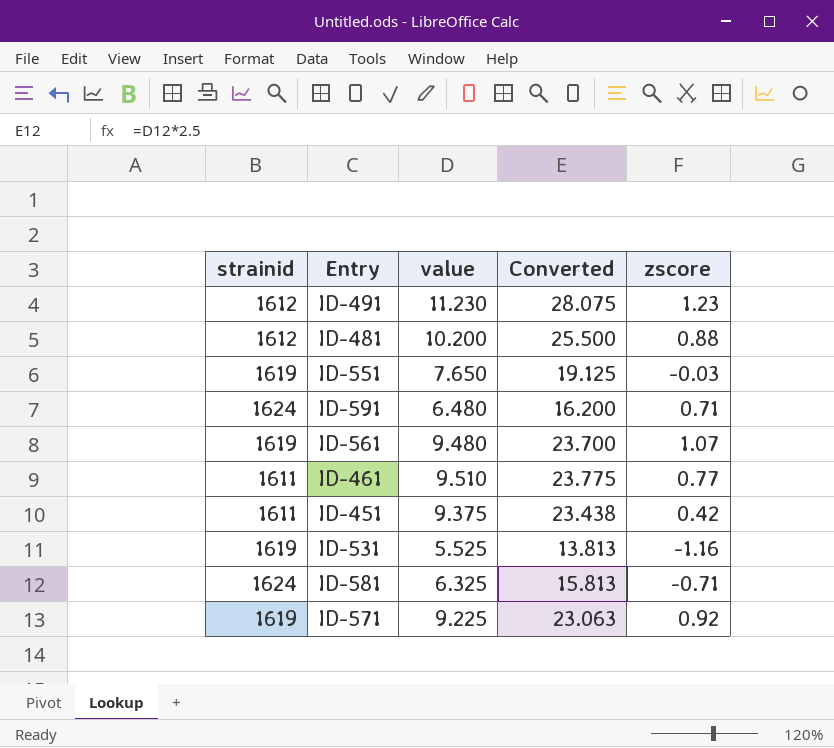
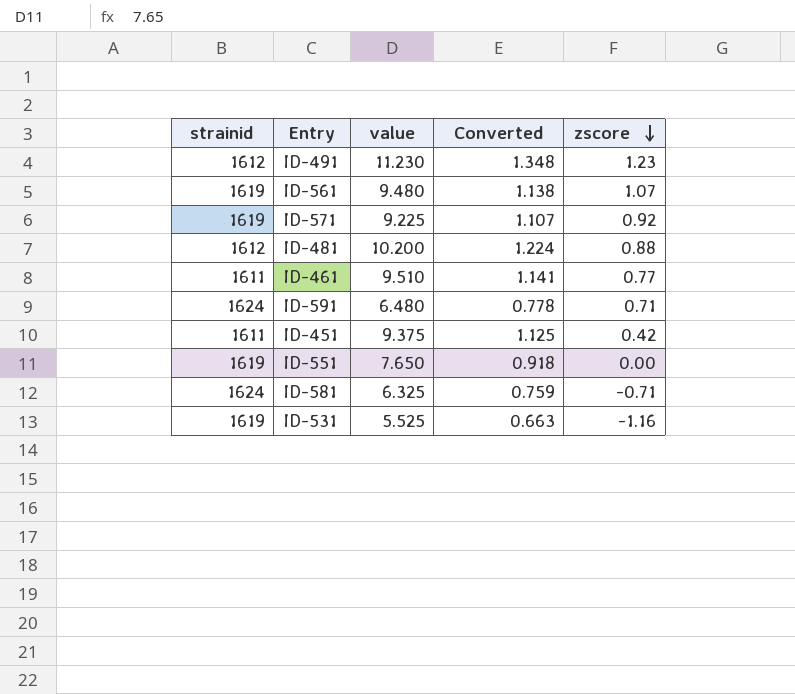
row order: none -> zscore descending
column Converted | formula: [value] * 2.5 -> [value] * 0.12
ID-551 | zscore: -0.03 -> 0.00

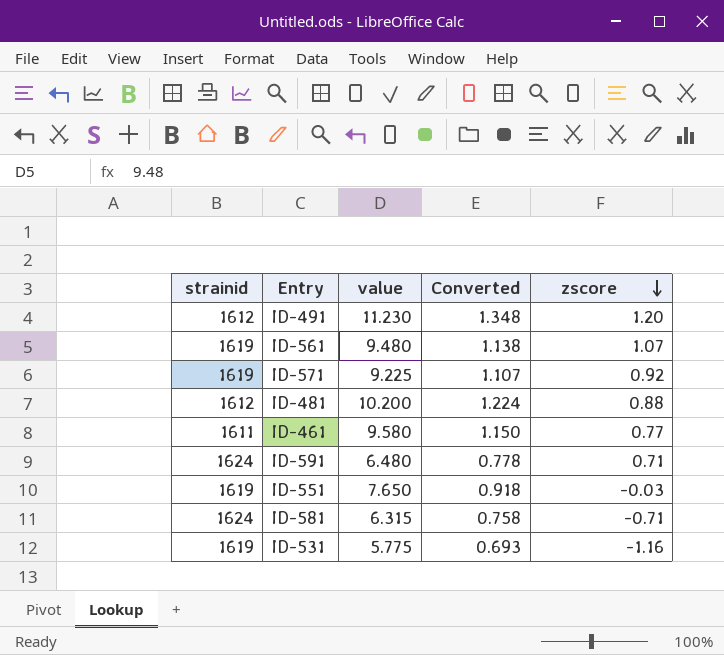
row ID-451: 1611 | 9.375 | 1.125 | 0.42 -> none
ID-491 | zscore: 1.23 -> 1.20
ID-461 | value: 9.510 -> 9.580
ID-461 | Converted: 1.141 -> 1.150
ID-551 | zscore: 0.00 -> -0.03
ID-581 | value: 6.325 -> 6.315
ID-581 | Converted: 0.759 -> 0.758
ID-531 | value: 5.525 -> 5.775
ID-531 | Converted: 0.663 -> 0.693

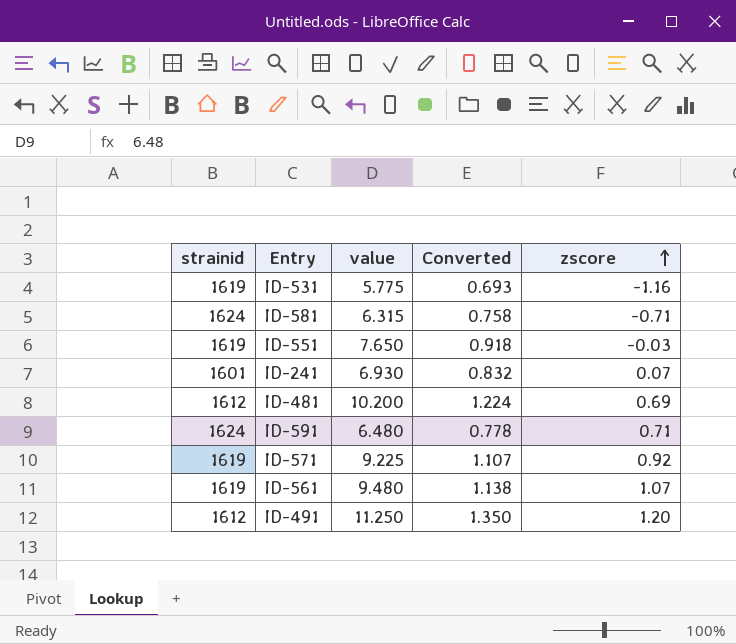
row order: zscore descending -> zscore ascending
row ID-461: 1611 | 9.580 | 1.150 | 0.77 -> none
row ID-241: none -> 1601 | 6.930 | 0.832 | 0.07
ID-481 | zscore: 0.88 -> 0.69
ID-491 | value: 11.230 -> 11.250
ID-491 | Converted: 1.348 -> 1.350

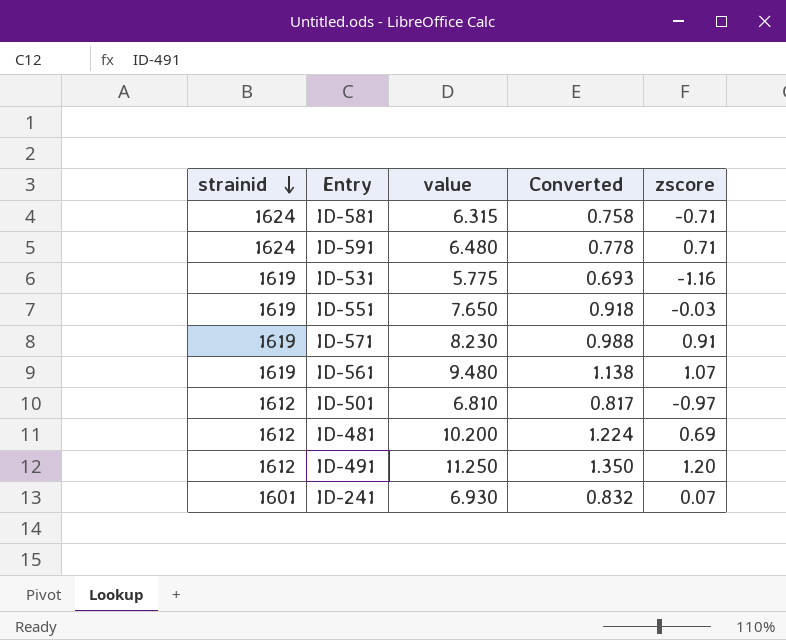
row order: zscore ascending -> strainid descending
ID-571 | value: 9.225 -> 8.230
ID-571 | Converted: 1.107 -> 0.988
ID-571 | zscore: 0.92 -> 0.91
row ID-501: none -> 1612 | 6.810 | 0.817 | -0.97

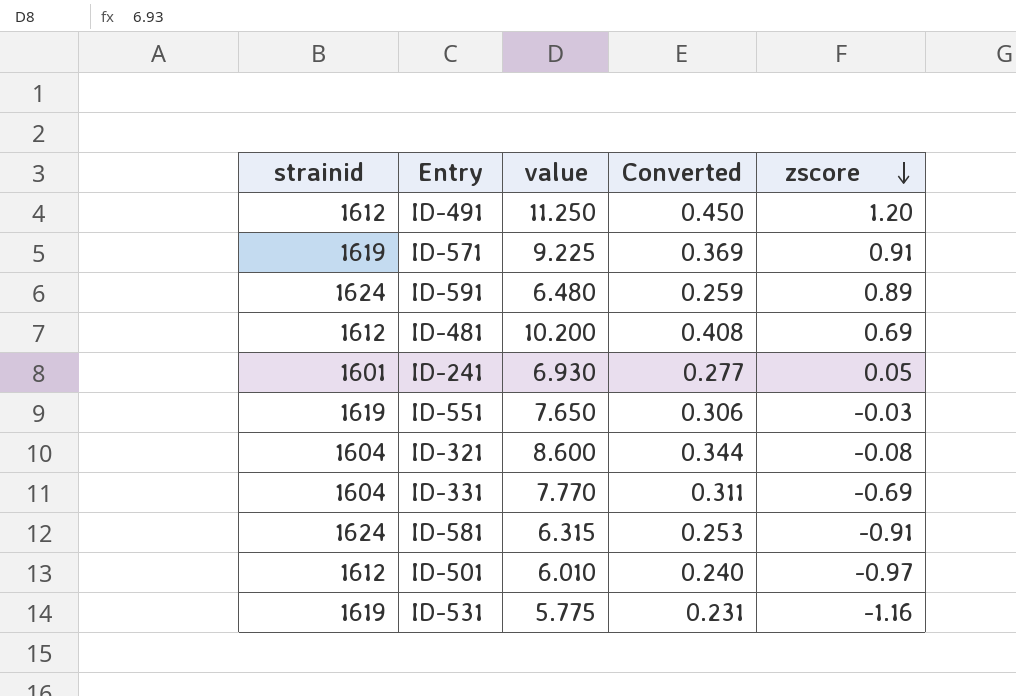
row order: strainid descending -> zscore descending
column Converted | formula: [value] * 0.12 -> [value] * 0.04
row ID-561: 1619 | 9.480 | 1.138 | 1.07 -> none
ID-571 | value: 8.230 -> 9.225
ID-591 | zscore: 0.71 -> 0.89
ID-241 | zscore: 0.07 -> 0.05
row ID-321: none -> 1604 | 8.600 | 0.344 | -0.08
row ID-331: none -> 1604 | 7.770 | 0.311 | -0.69
ID-581 | zscore: -0.71 -> -0.91
ID-501 | value: 6.810 -> 6.010

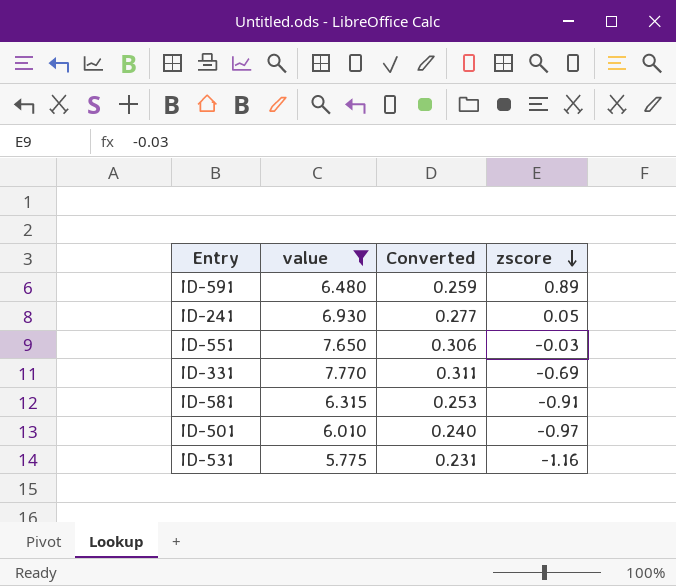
filter: none -> value <= 7.770
column strainid | position: 1 -> none

